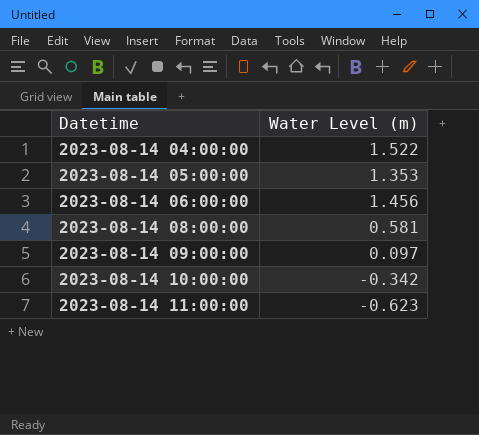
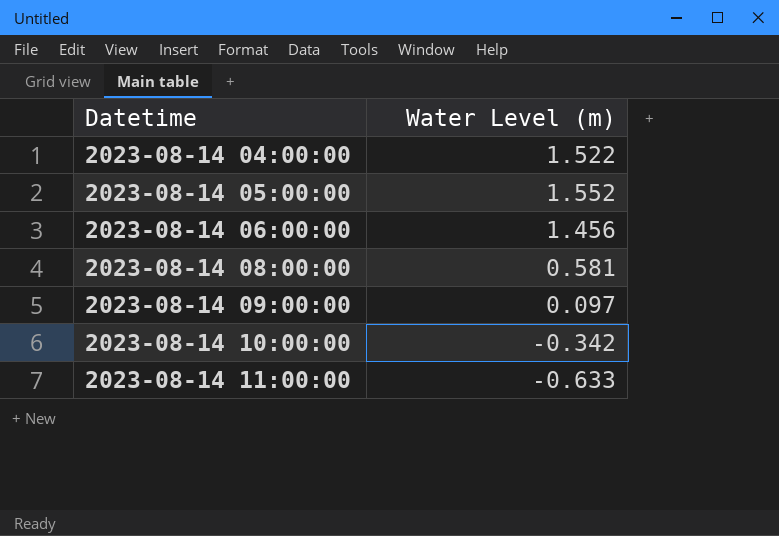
2023-08-14 05:00:00 | Water Level (m): 1.353 -> 1.552
2023-08-14 11:00:00 | Water Level (m): -0.623 -> -0.633

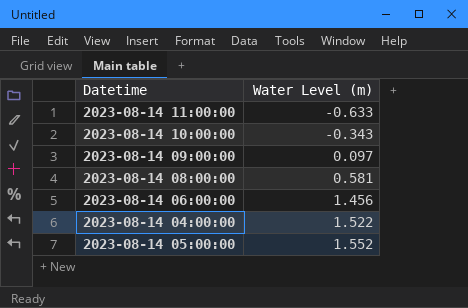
row order: Datetime ascending -> Water Level (m) ascending
2023-08-14 10:00:00 | Water Level (m): -0.342 -> -0.343

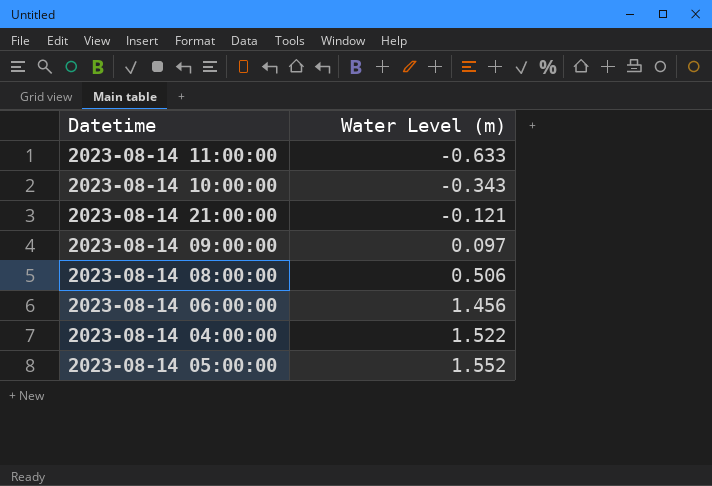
row 2023-08-14 21:00:00: none -> -0.121
2023-08-14 08:00:00 | Water Level (m): 0.581 -> 0.506

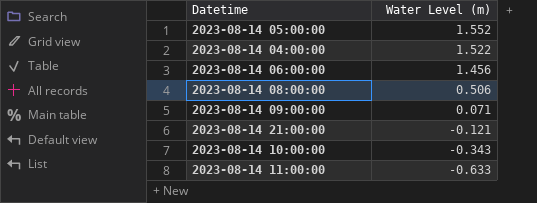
row order: Water Level (m) ascending -> Water Level (m) descending
2023-08-14 09:00:00 | Water Level (m): 0.097 -> 0.071

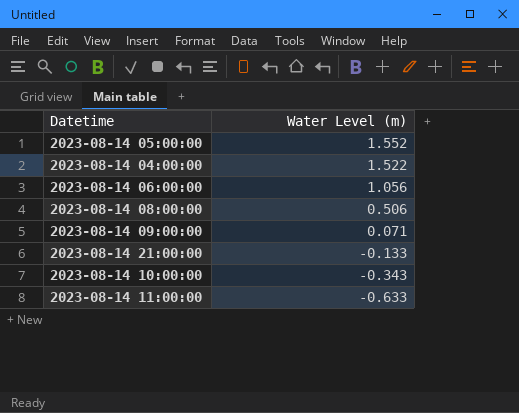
2023-08-14 06:00:00 | Water Level (m): 1.456 -> 1.056
2023-08-14 21:00:00 | Water Level (m): -0.121 -> -0.133

